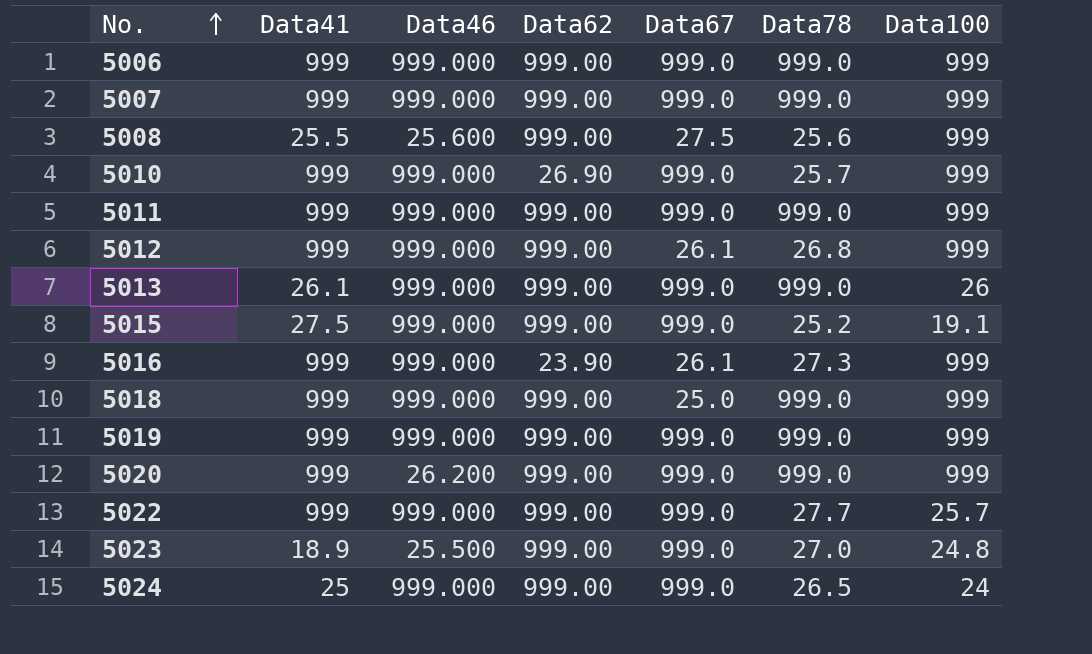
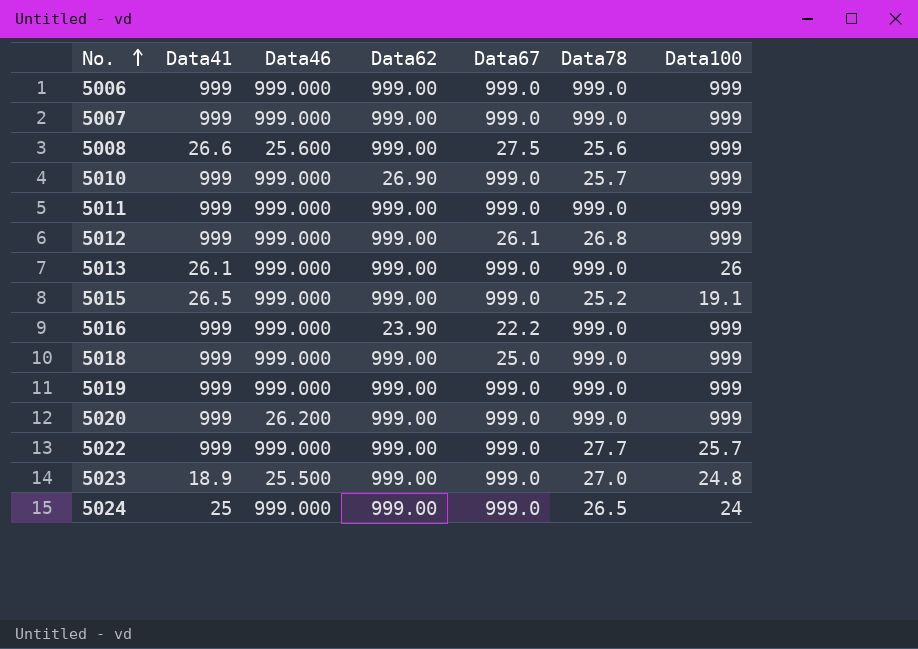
5008 | Data41: 25.5 -> 26.6
5015 | Data41: 27.5 -> 26.5
5016 | Data67: 26.1 -> 22.2
5016 | Data78: 27.3 -> 999.0

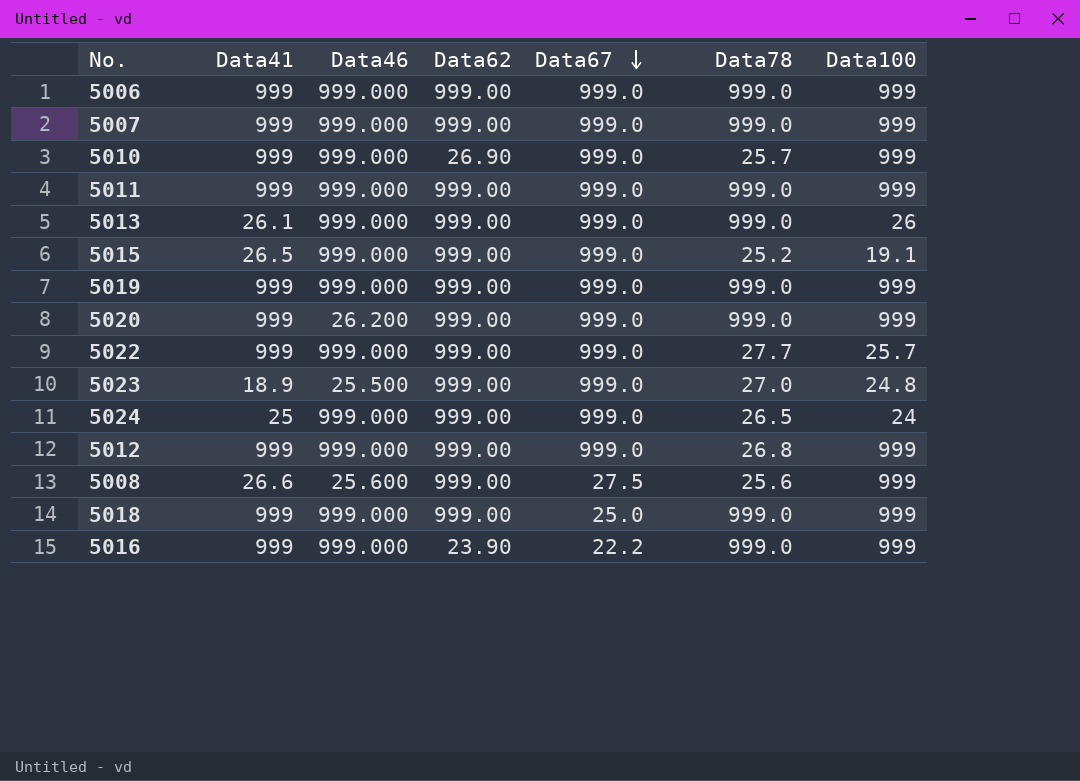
row order: No. ascending -> Data67 descending
5012 | Data67: 26.1 -> 999.0

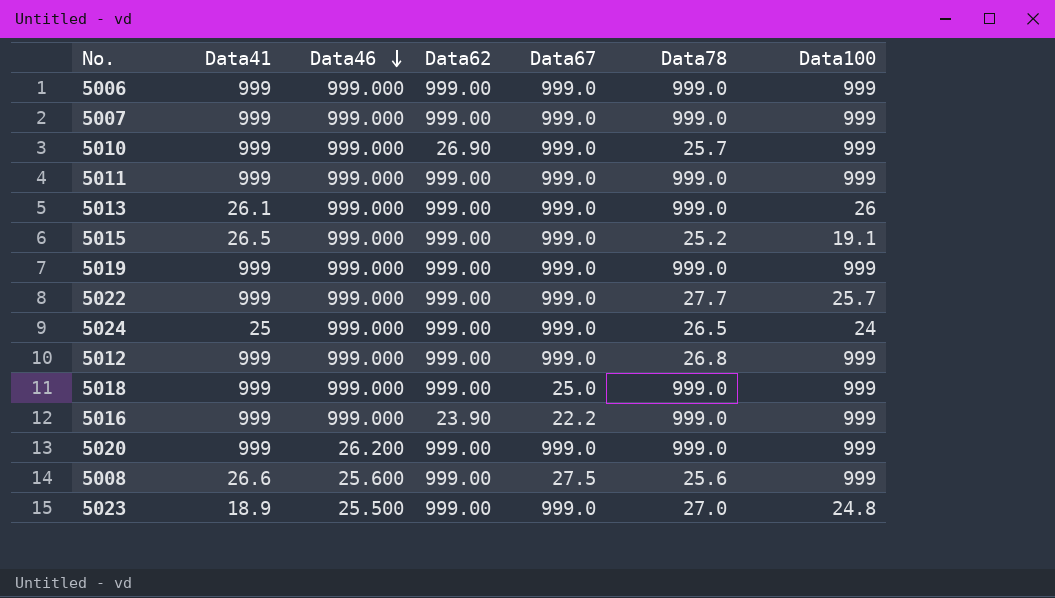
row order: Data67 descending -> Data46 descending

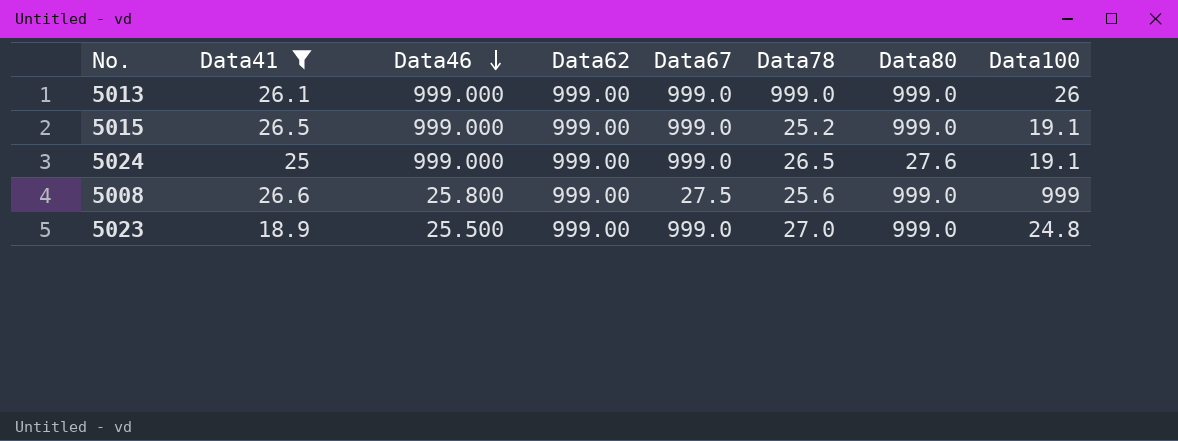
filter: none -> Data41 != 999
column Data80 | position: none -> 7
5024 | Data100: 24 -> 19.1
5008 | Data46: 25.600 -> 25.800

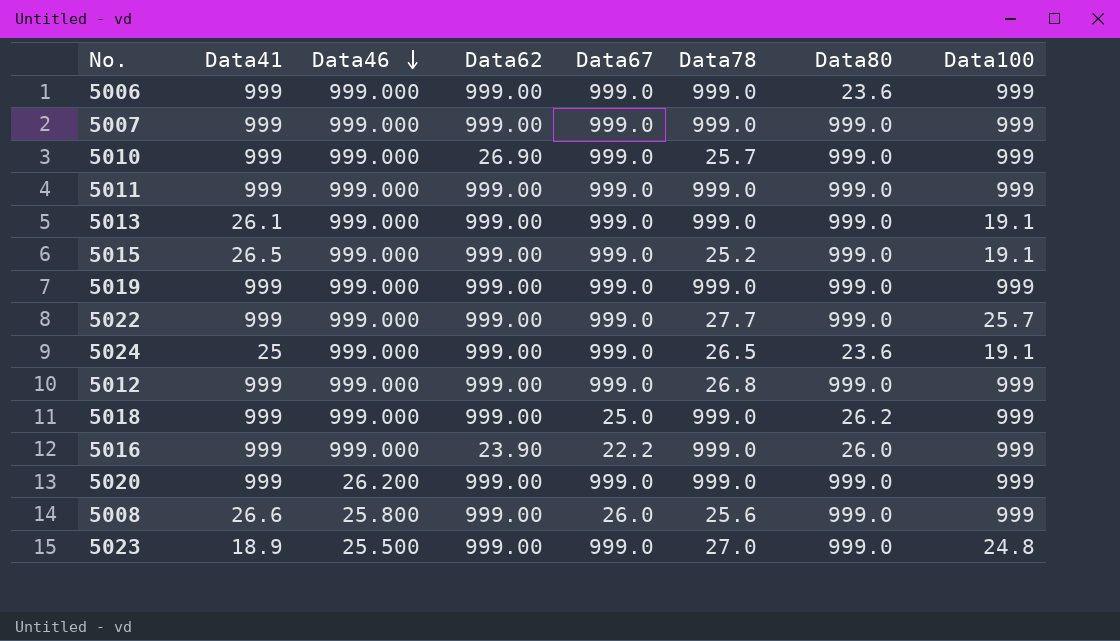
filter: Data41 != 999 -> none
5013 | Data100: 26 -> 19.1
5024 | Data80: 27.6 -> 23.6
5008 | Data67: 27.5 -> 26.0

